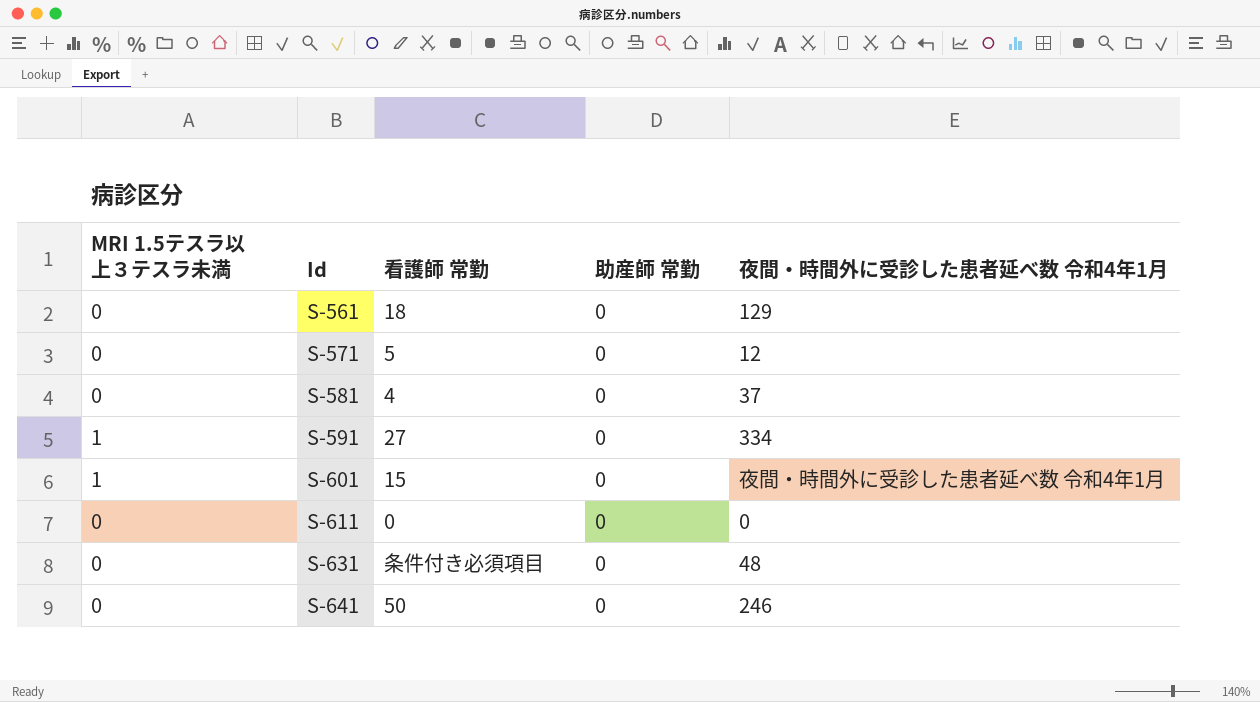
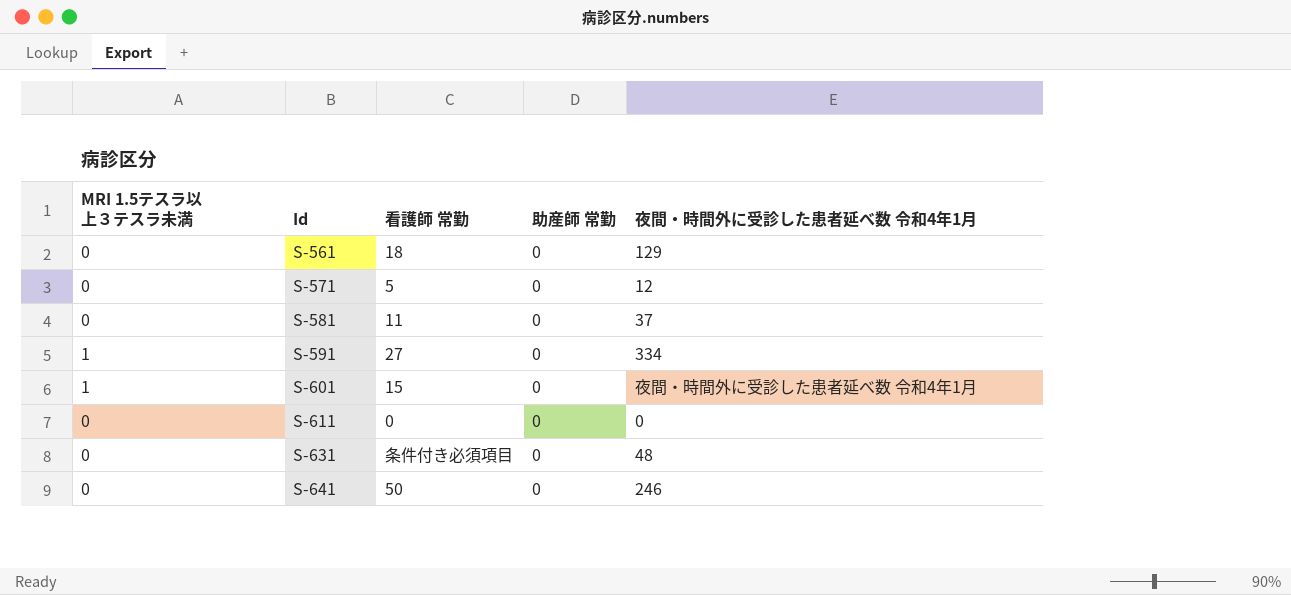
S-581 | 看護師 常勤: 4 -> 11

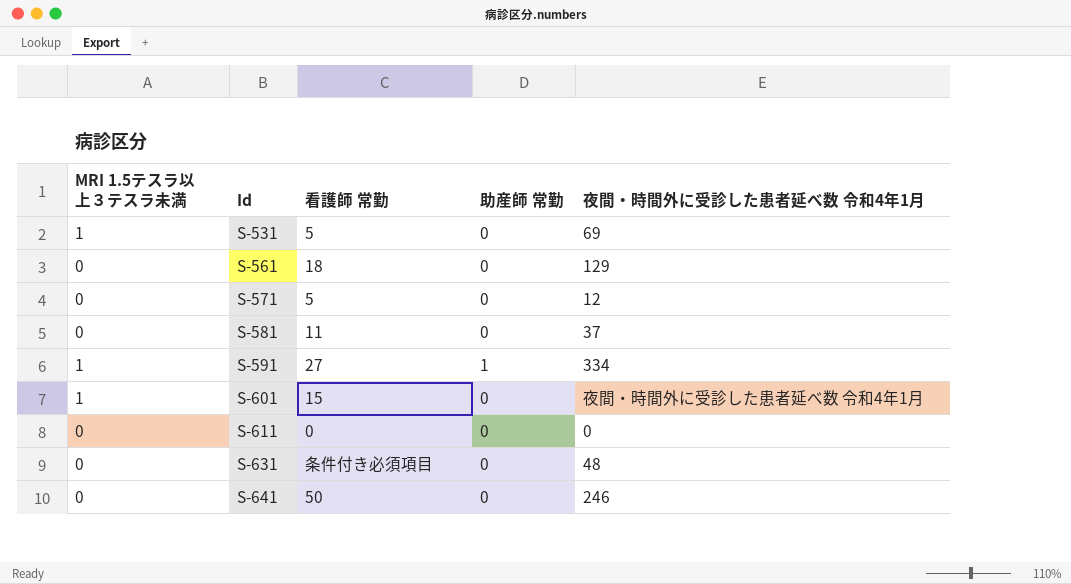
row S-531: none -> 1 | 5 | 0 | 69
S-591 | 助産師 常勤: 0 -> 1

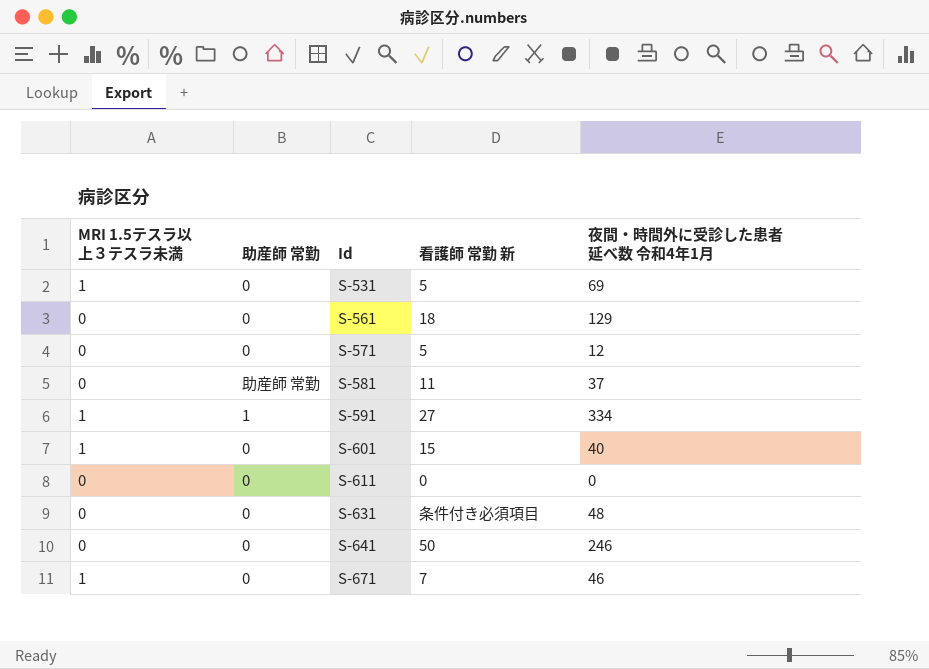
column 助産師 常勤 | position: 4 -> 2
column name: 看護師 常勤 -> 看護師 常勤 新
S-581 | 助産師 常勤: 0 -> 助産師 常勤
S-601 | 夜間・時間外に受診した患者延べ数 令和4年1月: 夜間・時間外に受診した患者延べ数 令和4年1月 -> 40
row S-671: none -> 1 | 0 | 7 | 46

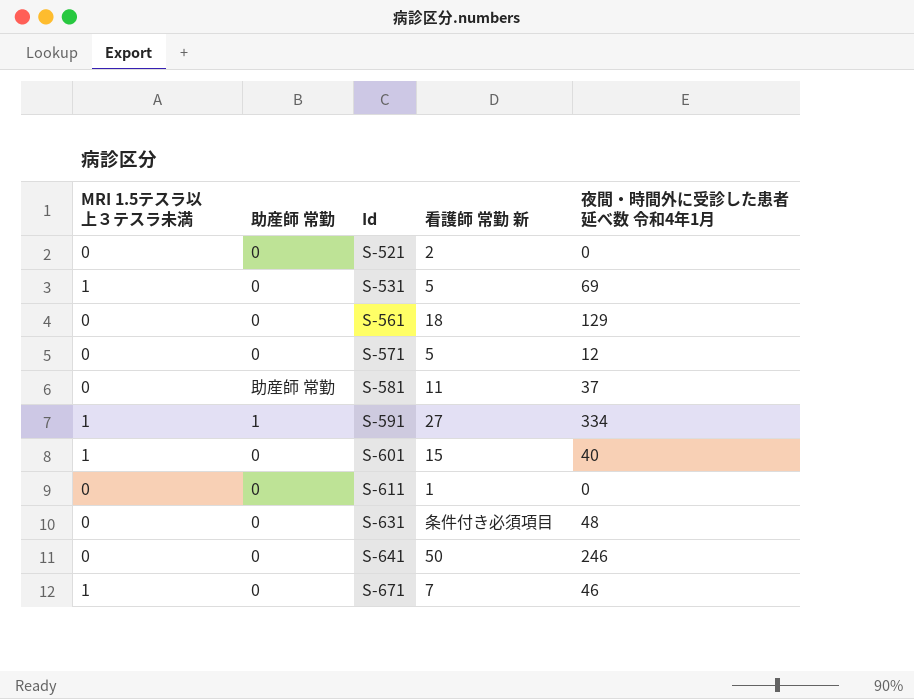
row S-521: none -> 0 | 0 | 2 | 0
S-611 | 看護師 常勤 新: 0 -> 1

